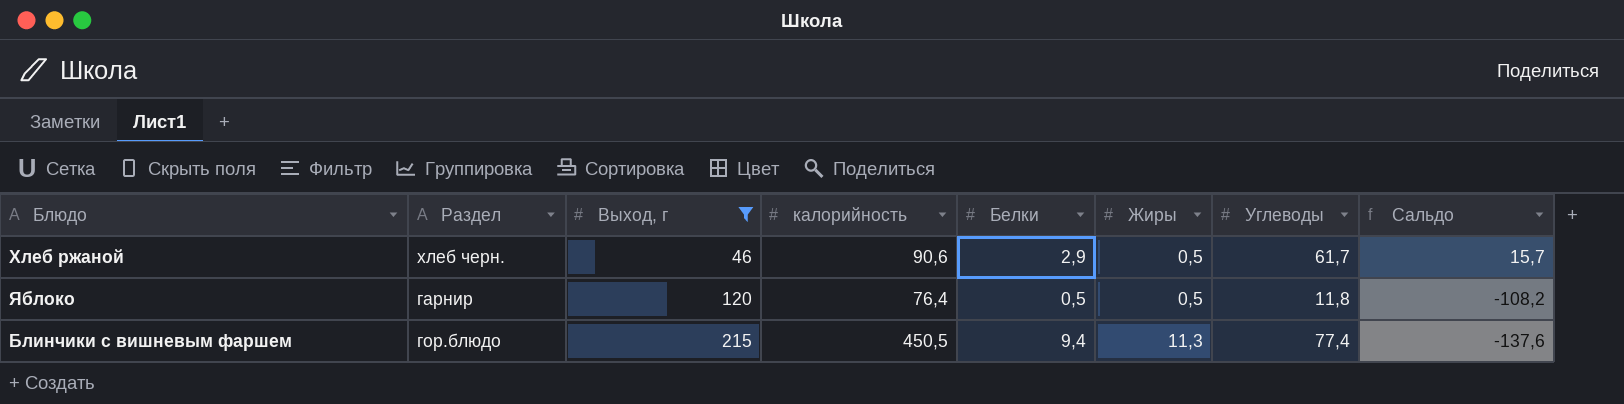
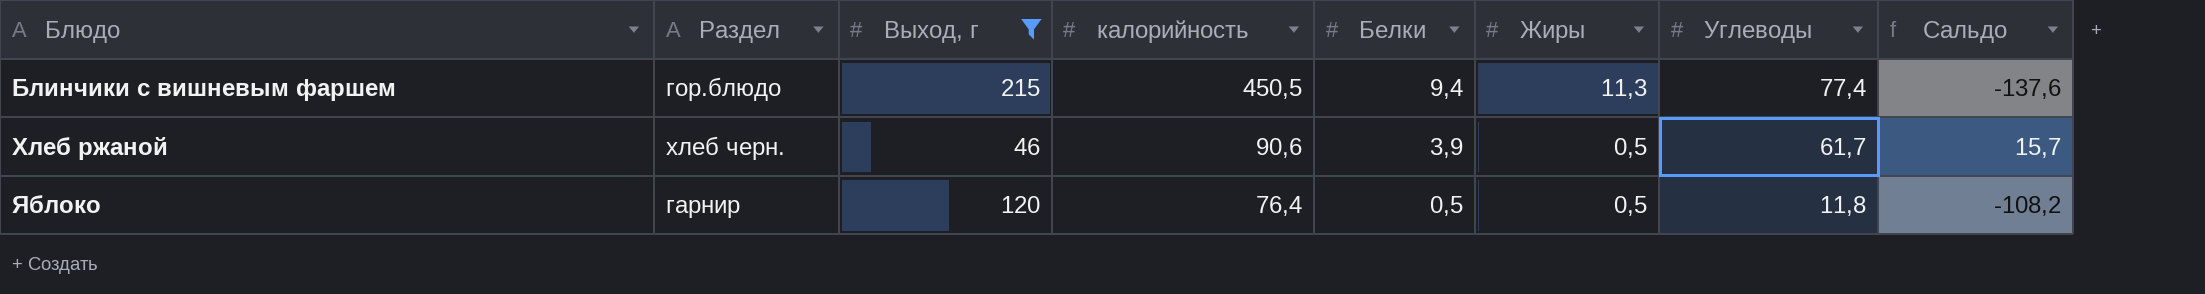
row order: Выход, г ascending -> Блюдо ascending
Хлеб ржаной | Белки: 2,9 -> 3,9

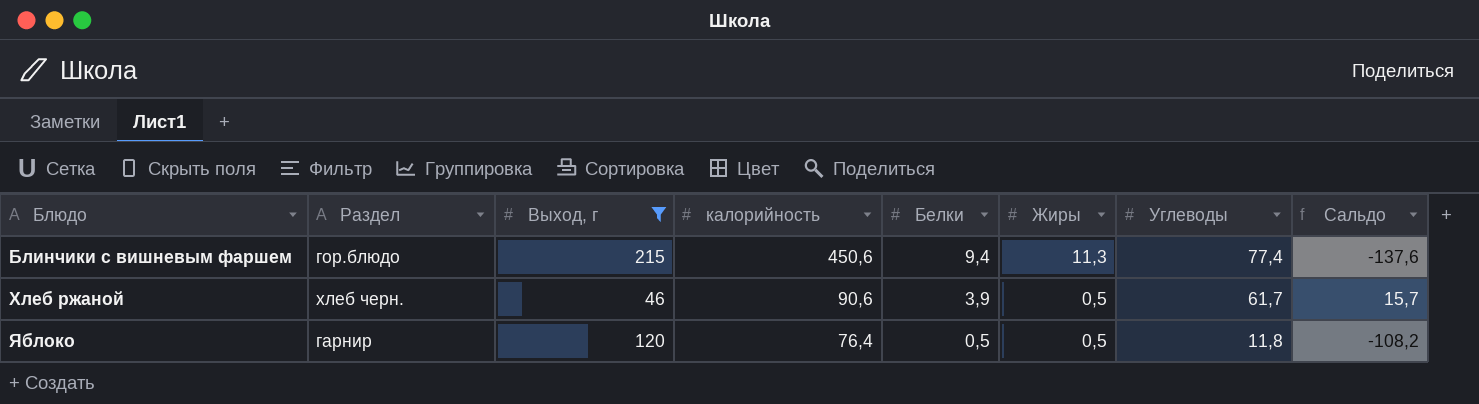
Блинчики с вишневым фаршем | калорийность: 450,5 -> 450,6

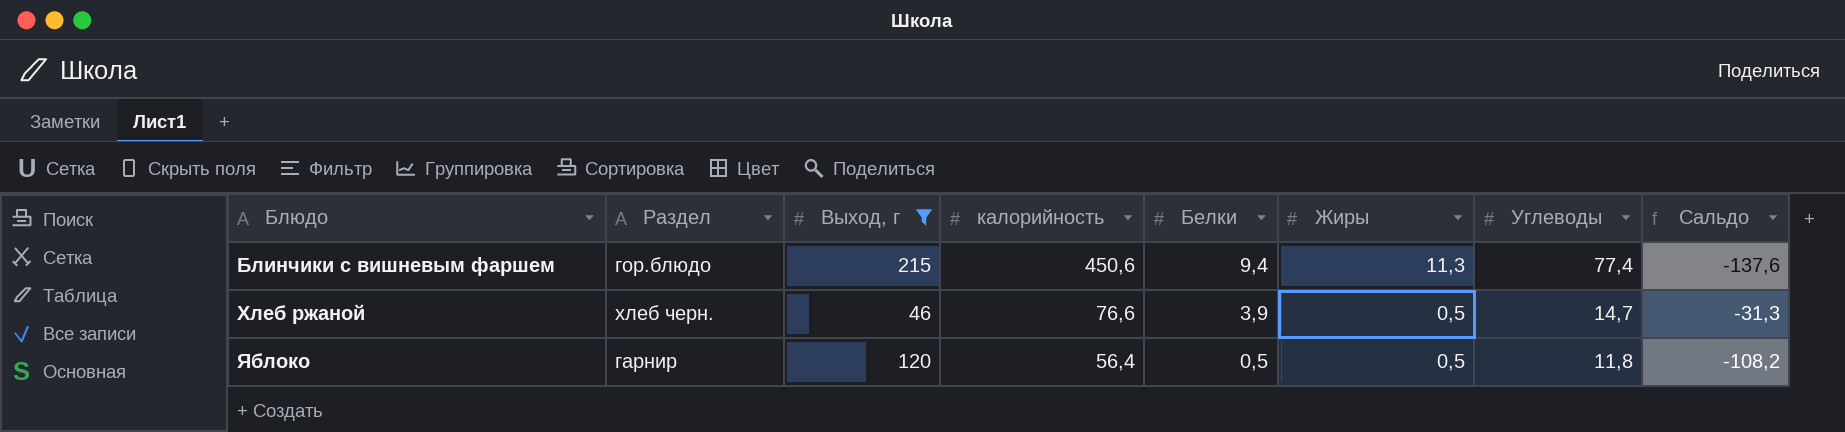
Хлеб ржаной | калорийность: 90,6 -> 76,6
Хлеб ржаной | Углеводы: 61,7 -> 14,7
Хлеб ржаной | Сальдо: 15,7 -> -31,3
Яблоко | калорийность: 76,4 -> 56,4

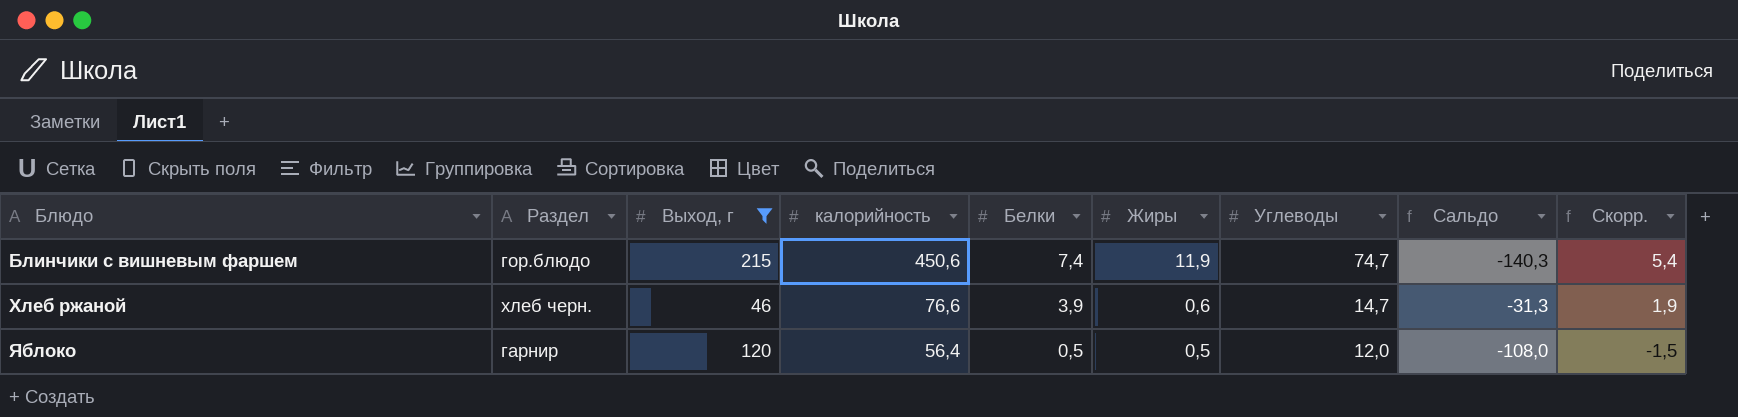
column Скорр. | formula: none -> [Белки] - 2
Блинчики с вишневым фаршем | Белки: 9,4 -> 7,4
Блинчики с вишневым фаршем | Жиры: 11,3 -> 11,9
Блинчики с вишневым фаршем | Углеводы: 77,4 -> 74,7
Блинчики с вишневым фаршем | Сальдо: -137,6 -> -140,3
Хлеб ржаной | Жиры: 0,5 -> 0,6
Яблоко | Углеводы: 11,8 -> 12,0
Яблоко | Сальдо: -108,2 -> -108,0

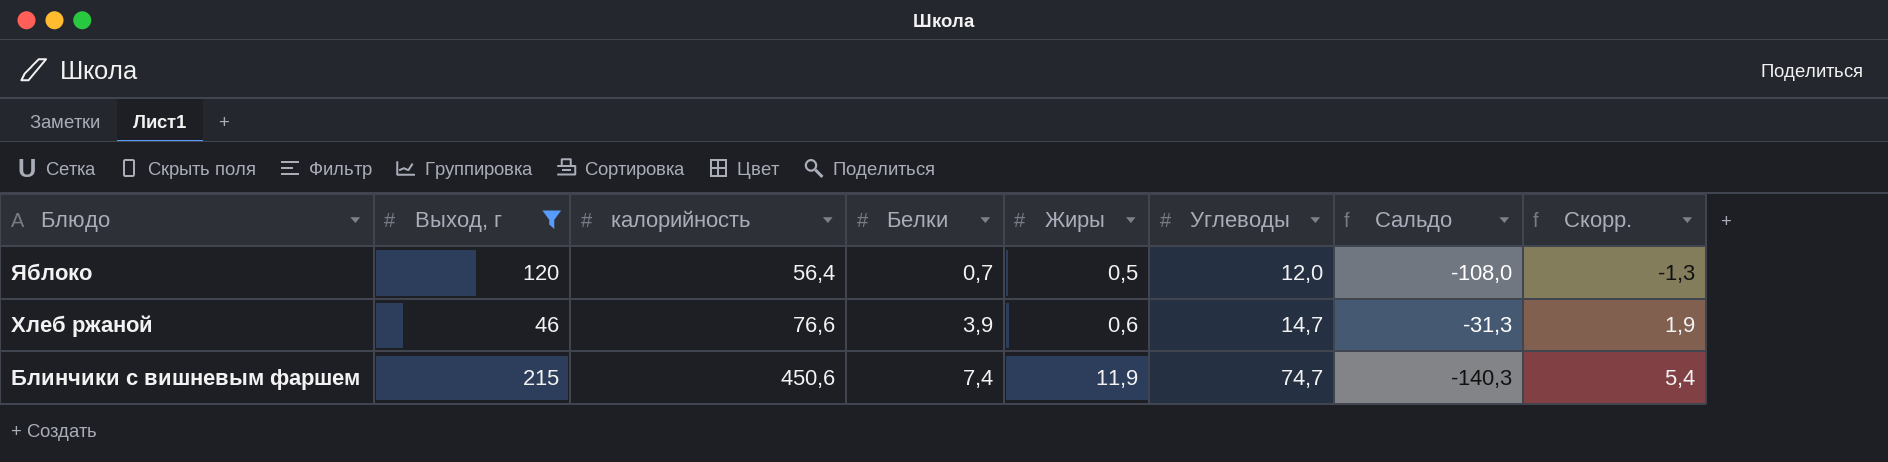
row order: Блюдо ascending -> Блюдо descending
column Раздел | position: 2 -> none
Яблоко | Белки: 0,5 -> 0,7
Яблоко | Скорр.: -1,5 -> -1,3

